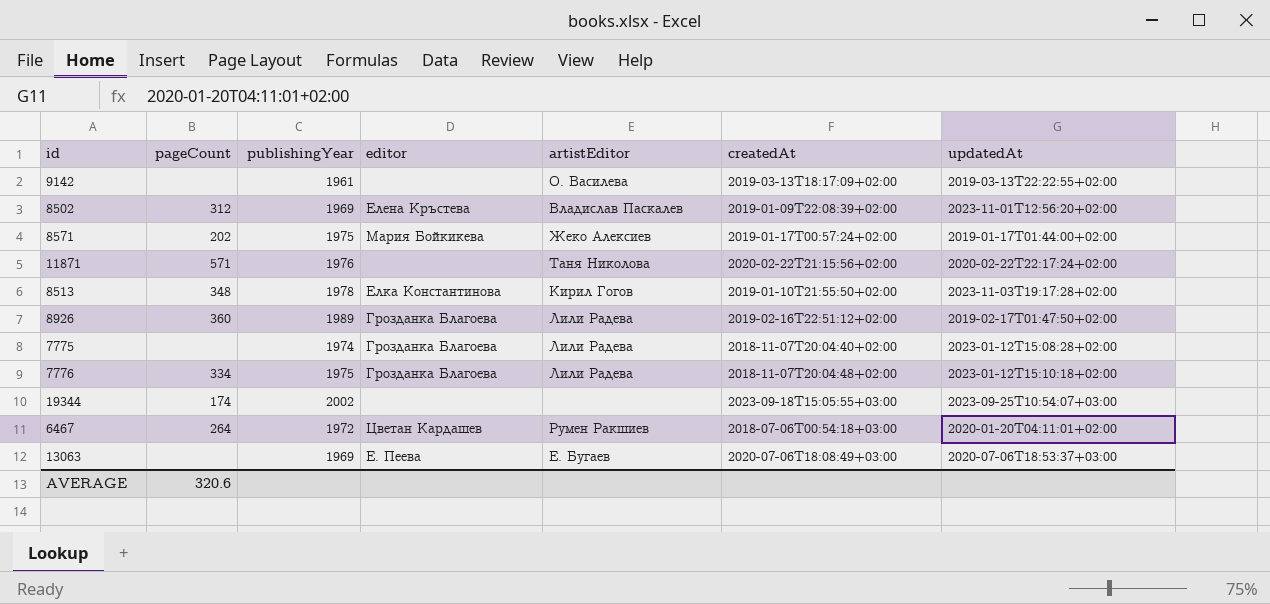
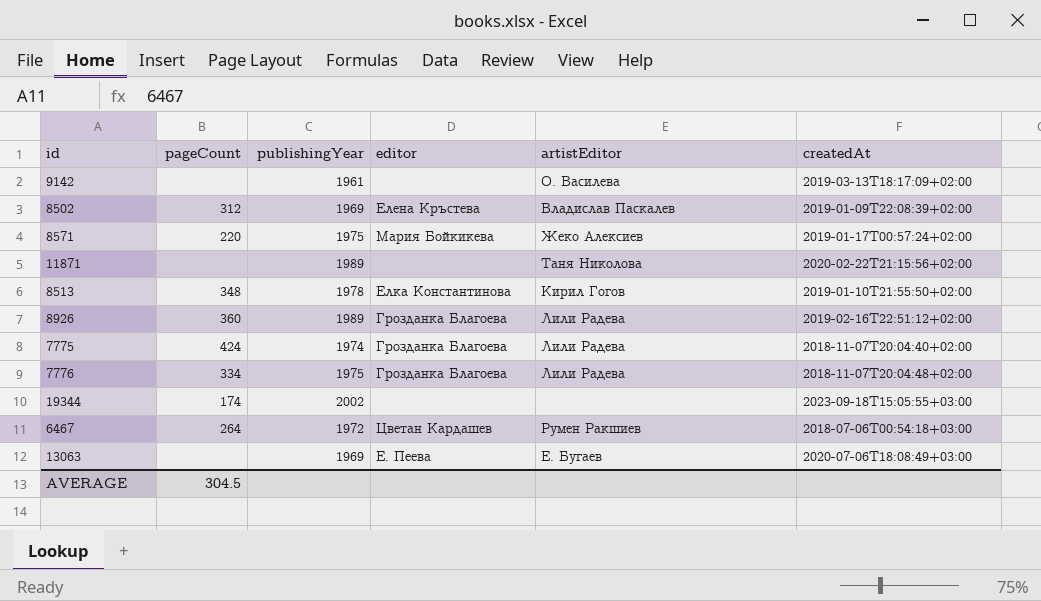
column updatedAt | position: 7 -> none
8571 | pageCount: 202 -> 220
11871 | pageCount: 571 -> none
11871 | publishingYear: 1976 -> 1989
7775 | pageCount: none -> 424
AVERAGE | pageCount: 320.6 -> 304.5

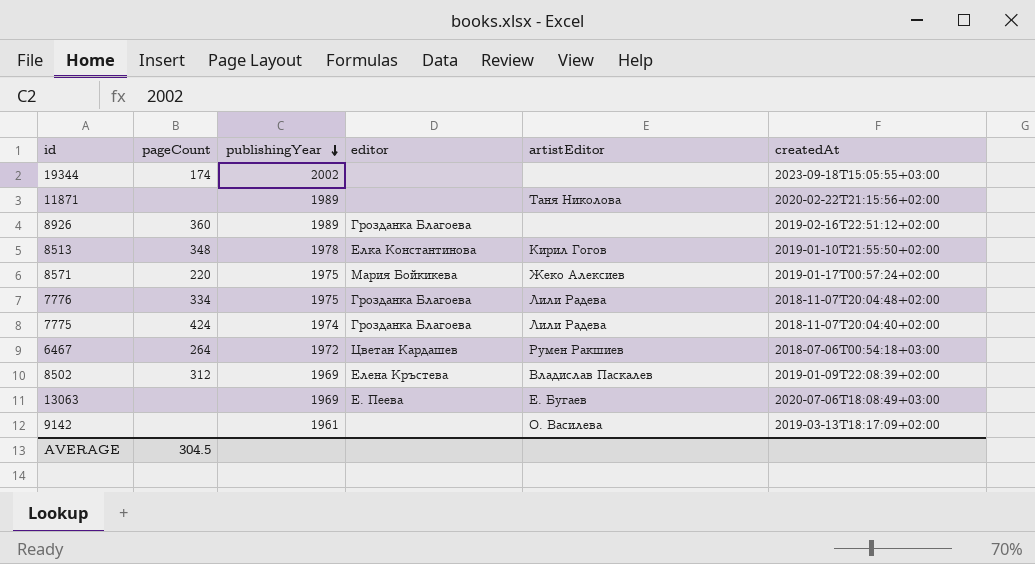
row order: none -> publishingYear descending
8926 | artistEditor: Лили Радева -> none

